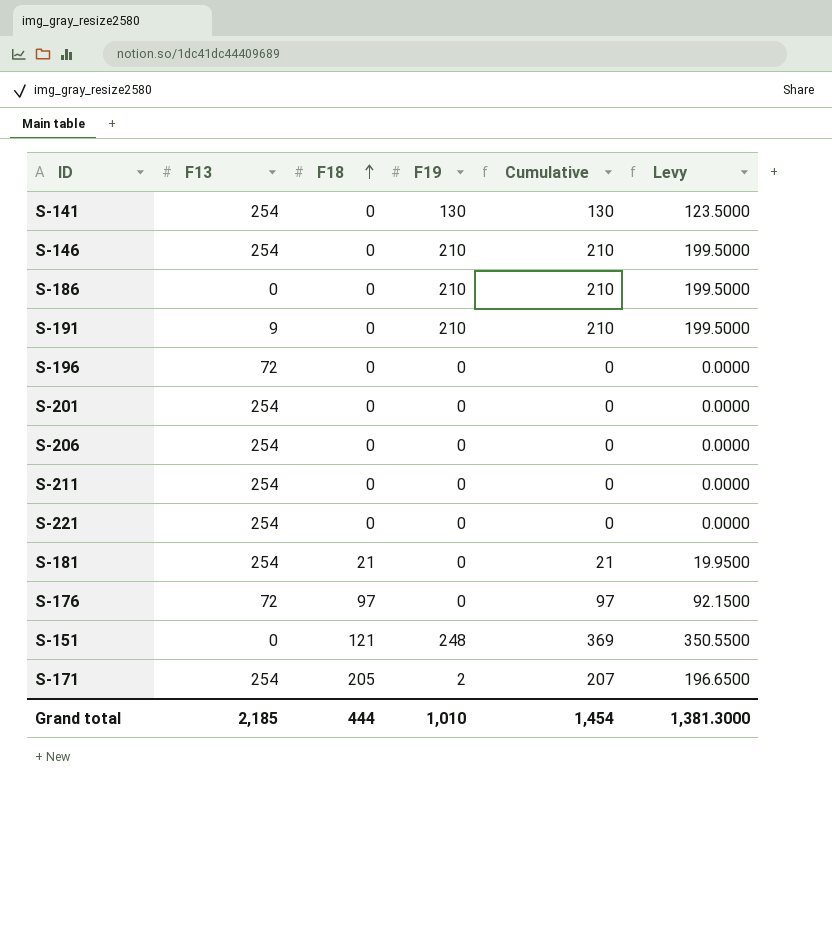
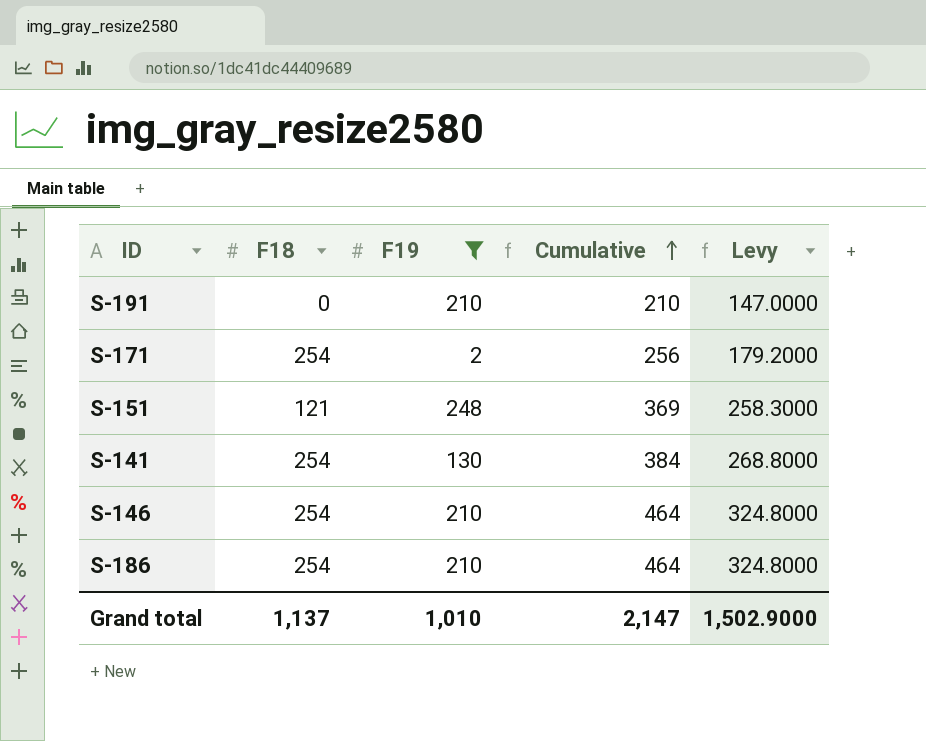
filter: none -> F19 != 0
row order: F18 ascending -> Cumulative ascending
column F13 | position: 2 -> none
column Levy | formula: [Cumulative] * 0.95 -> [Cumulative] * 0.7
S-171 | F18: 205 -> 254
S-171 | Cumulative: 207 -> 256
S-141 | F18: 0 -> 254
S-141 | Cumulative: 130 -> 384
S-146 | F18: 0 -> 254
S-146 | Cumulative: 210 -> 464
S-186 | F18: 0 -> 254
S-186 | Cumulative: 210 -> 464
Grand total | F18: 444 -> 1,137
Grand total | Cumulative: 1,454 -> 2,147
Grand total | Levy: 1,381.3000 -> 1,502.9000

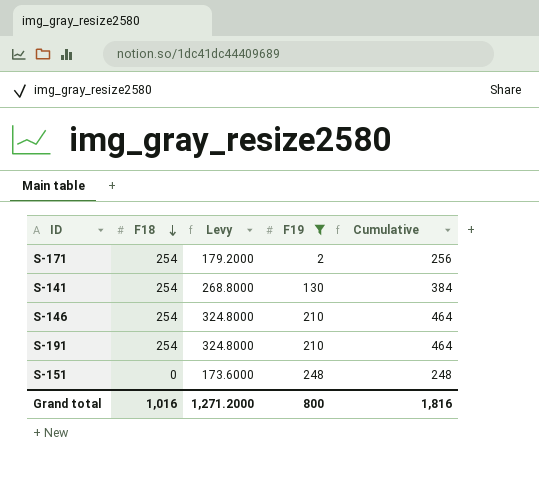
row order: Cumulative ascending -> F18 descending
column Levy | position: 5 -> 3
row S-186: 254 | 210 | 464 | 324.8000 -> none
S-191 | F18: 0 -> 254
S-191 | Levy: 147.0000 -> 324.8000
S-191 | Cumulative: 210 -> 464
S-151 | F18: 121 -> 0
S-151 | Levy: 258.3000 -> 173.6000
S-151 | Cumulative: 369 -> 248
Grand total | F18: 1,137 -> 1,016
Grand total | Levy: 1,502.9000 -> 1,271.2000
Grand total | F19: 1,010 -> 800
Grand total | Cumulative: 2,147 -> 1,816

